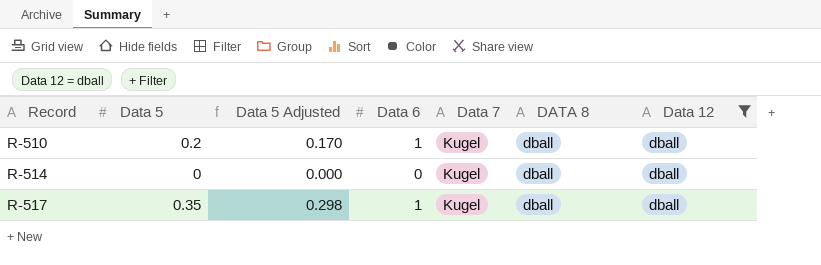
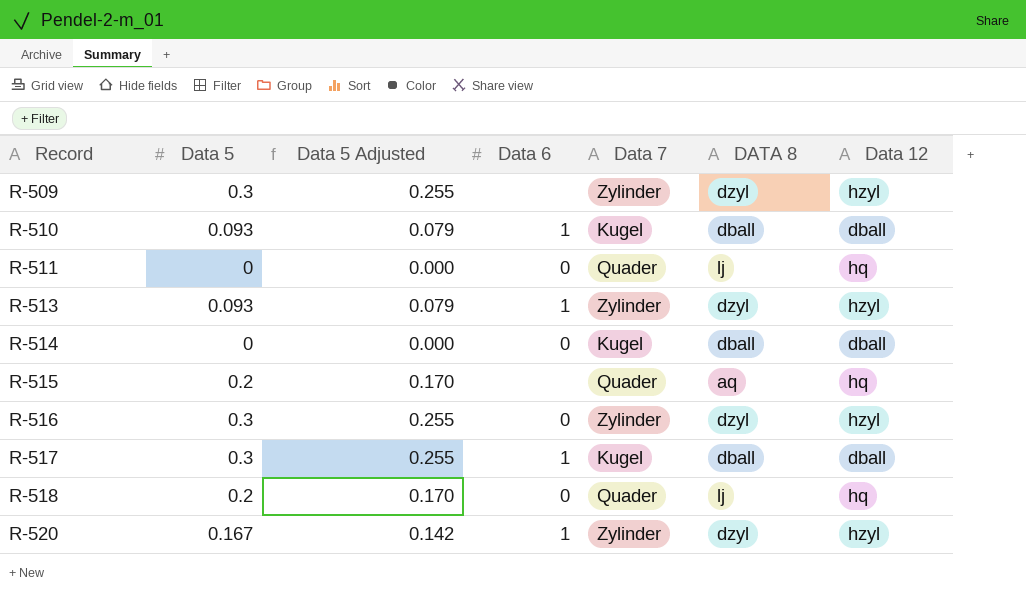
filter: Data 12 = dball -> none
R-510 | Data 5: 0.2 -> 0.093
R-510 | Data 5 Adjusted: 0.170 -> 0.079
R-517 | Data 5: 0.35 -> 0.3
R-517 | Data 5 Adjusted: 0.298 -> 0.255

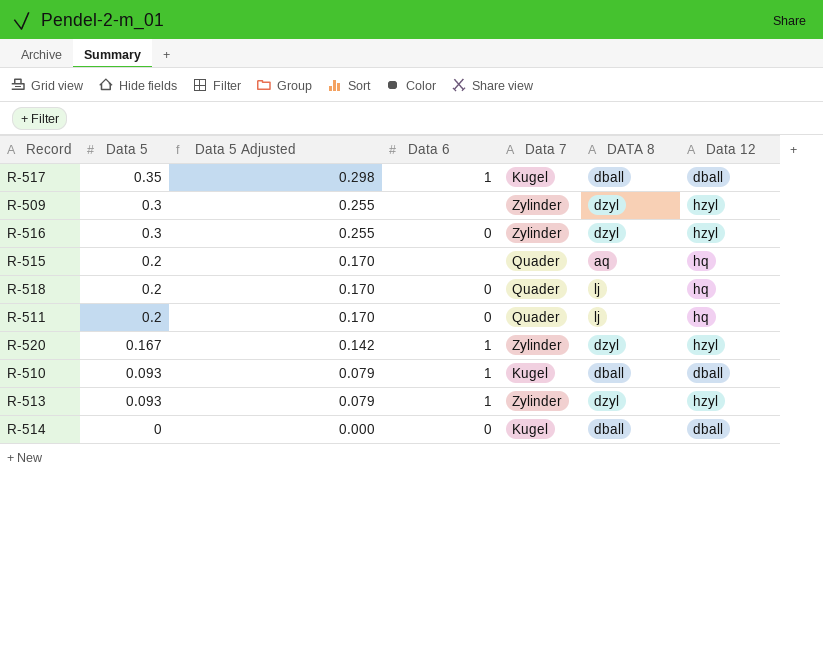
row order: Record ascending -> Data 5 descending
R-517 | Data 5: 0.3 -> 0.35
R-517 | Data 5 Adjusted: 0.255 -> 0.298
R-511 | Data 5: 0 -> 0.2
R-511 | Data 5 Adjusted: 0.000 -> 0.170

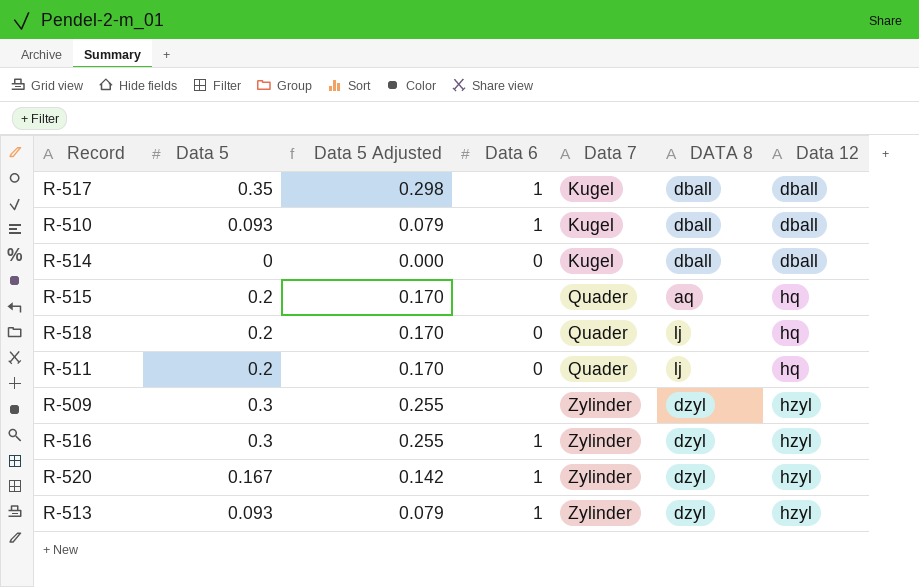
row order: Data 5 descending -> Data 7 ascending
R-516 | Data 6: 0 -> 1

